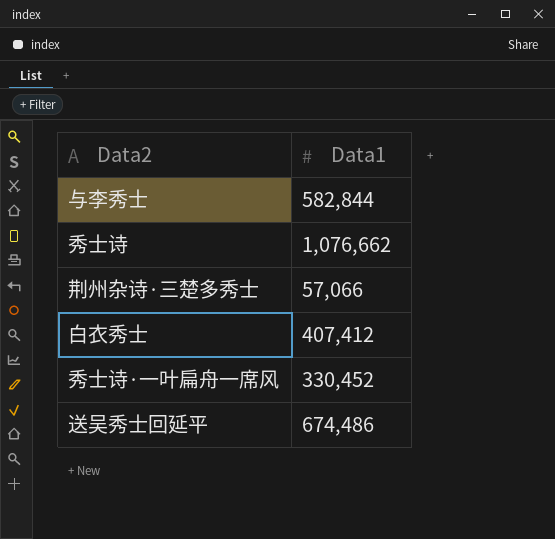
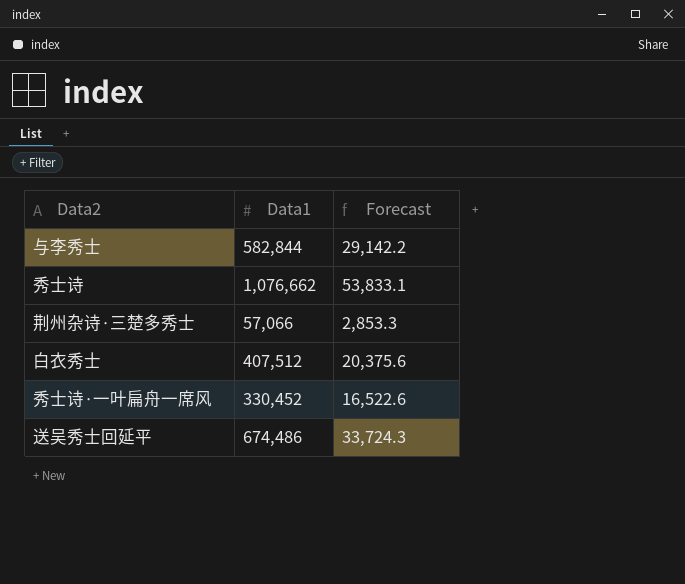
column Forecast | formula: none -> [Data1] * 0.05
白衣秀士 | Data1: 407,412 -> 407,512

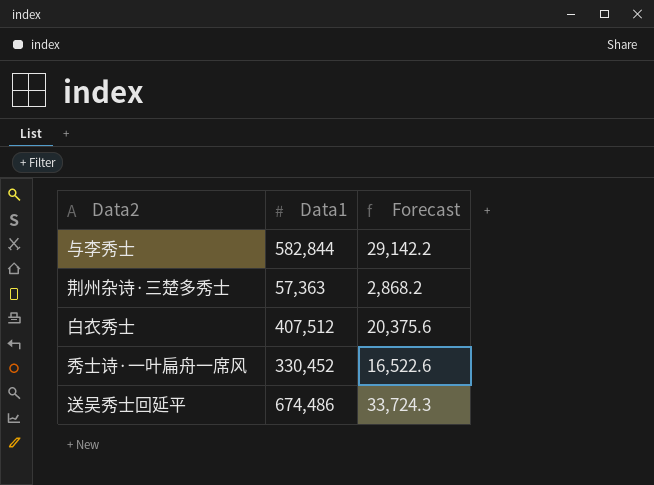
row 秀士诗: 1,076,662 | 53,833.1 -> none
荆州杂诗·三楚多秀士 | Data1: 57,066 -> 57,363
荆州杂诗·三楚多秀士 | Forecast: 2,853.3 -> 2,868.2

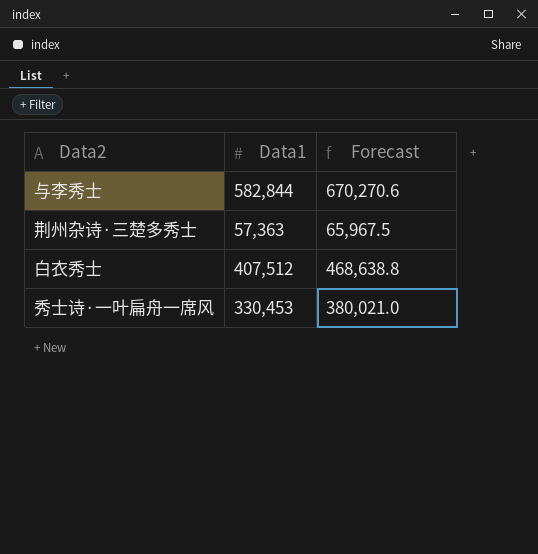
column Forecast | formula: [Data1] * 0.05 -> [Data1] * 1.15
row 送吴秀士回延平: 674,486 | 33,724.3 -> none
秀士诗·一叶扁舟一席风 | Data1: 330,452 -> 330,453

